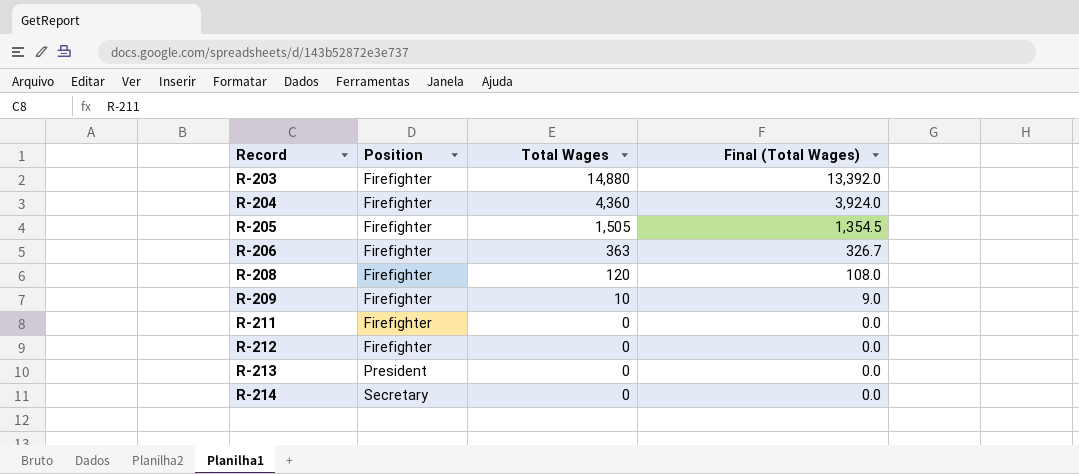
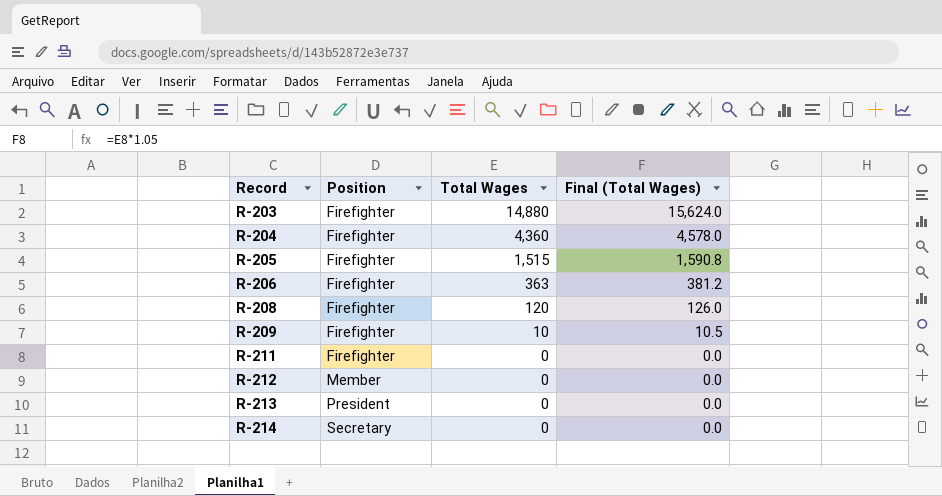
column Final (Total Wages) | formula: [Total Wages] * 0.9 -> [Total Wages] * 1.05
R-205 | Total Wages: 1,505 -> 1,515
R-212 | Position: Firefighter -> Member

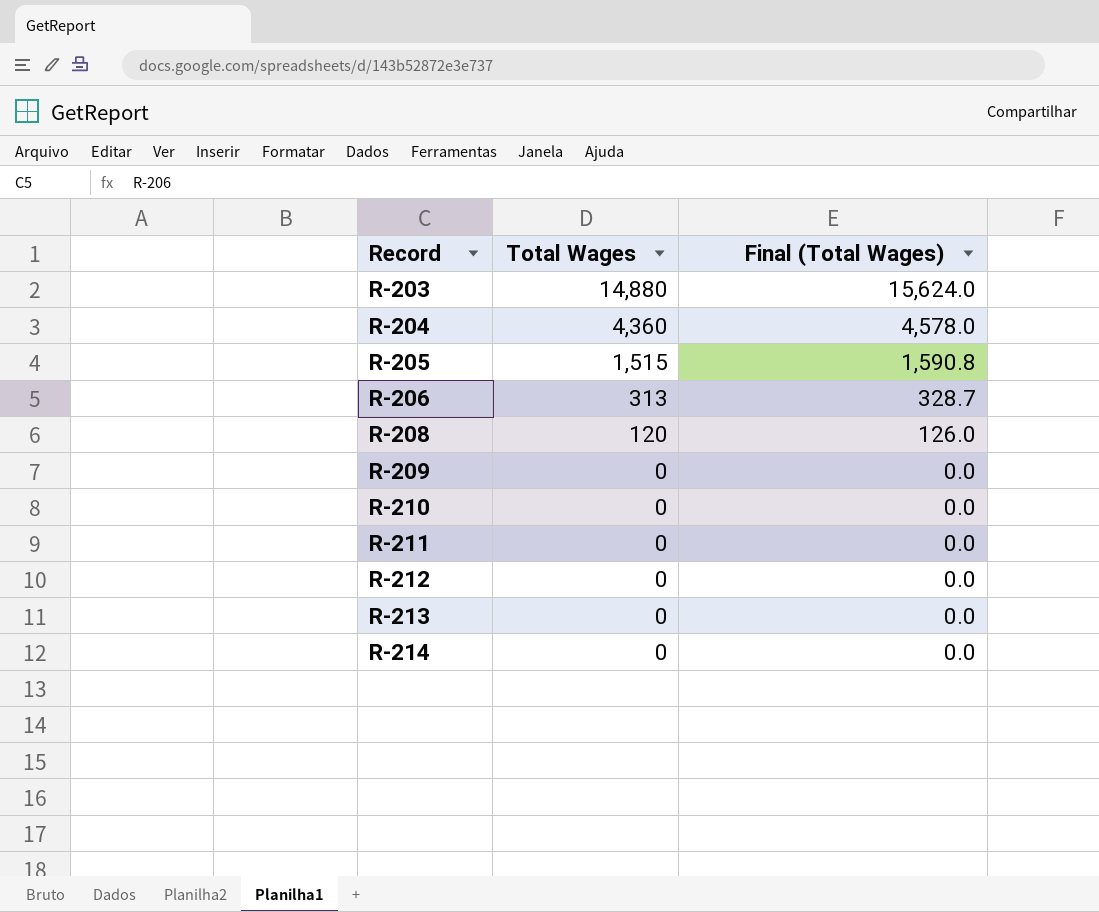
column Position | position: 2 -> none
R-206 | Total Wages: 363 -> 313
R-206 | Final (Total Wages): 381.2 -> 328.7
R-209 | Total Wages: 10 -> 0
R-209 | Final (Total Wages): 10.5 -> 0.0
row R-210: none -> 0 | 0.0

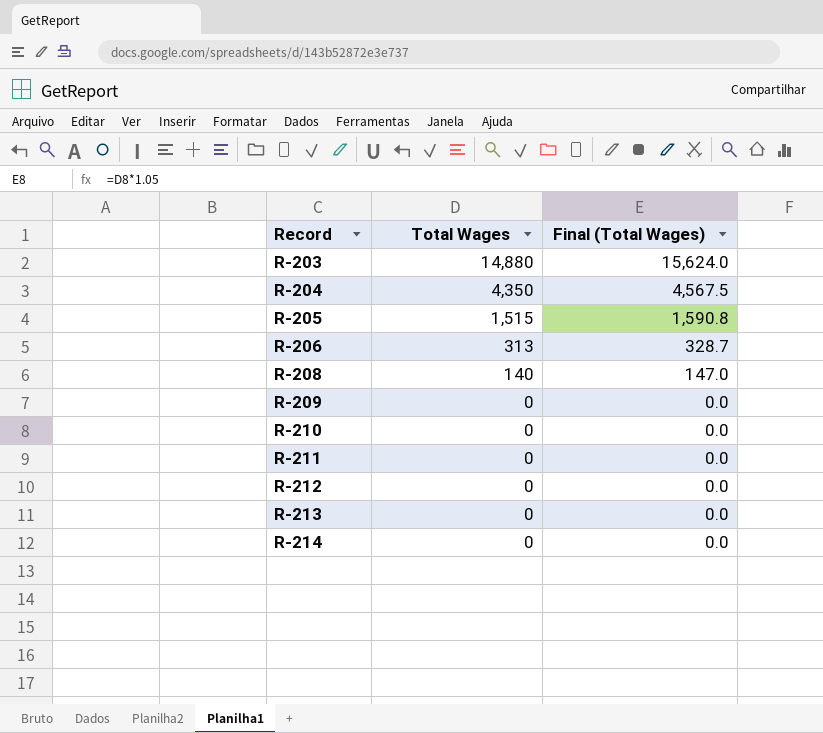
R-204 | Total Wages: 4,360 -> 4,350
R-204 | Final (Total Wages): 4,578.0 -> 4,567.5
R-208 | Total Wages: 120 -> 140
R-208 | Final (Total Wages): 126.0 -> 147.0

